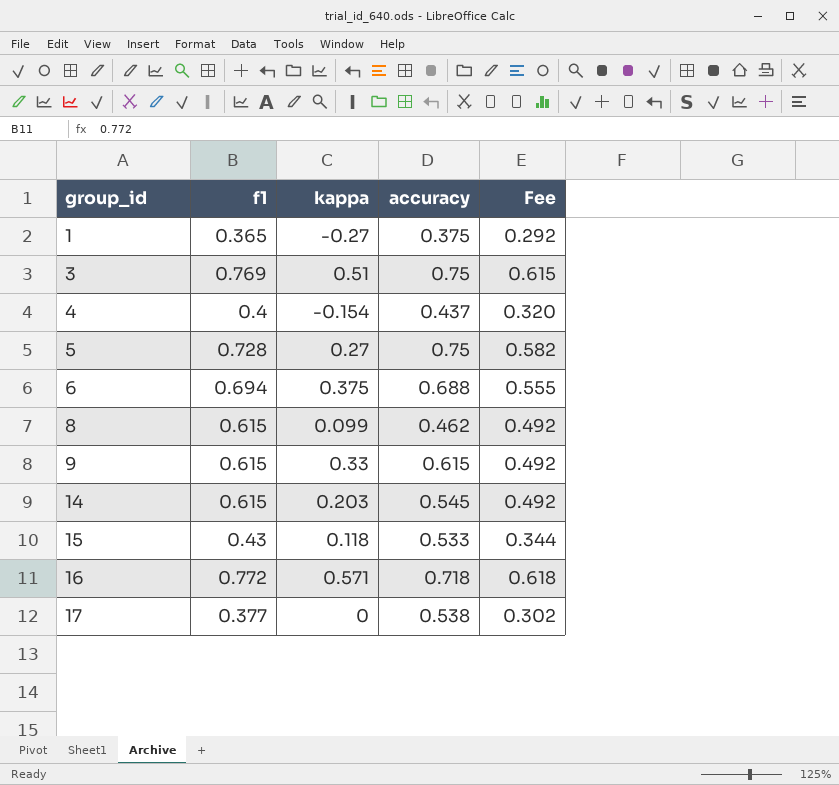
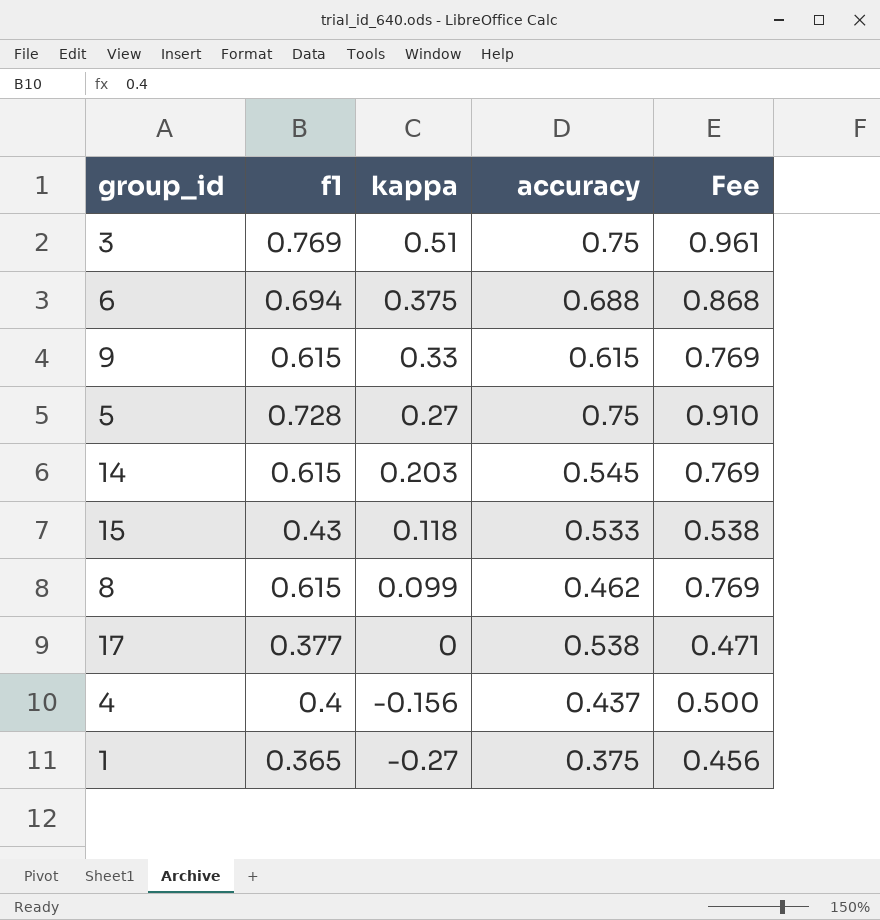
row order: group_id ascending -> kappa descending
column Fee | formula: [f1] * 0.8 -> [f1] * 1.25
row 16: 0.772 | 0.571 | 0.718 | 0.618 -> none
4 | kappa: -0.154 -> -0.156

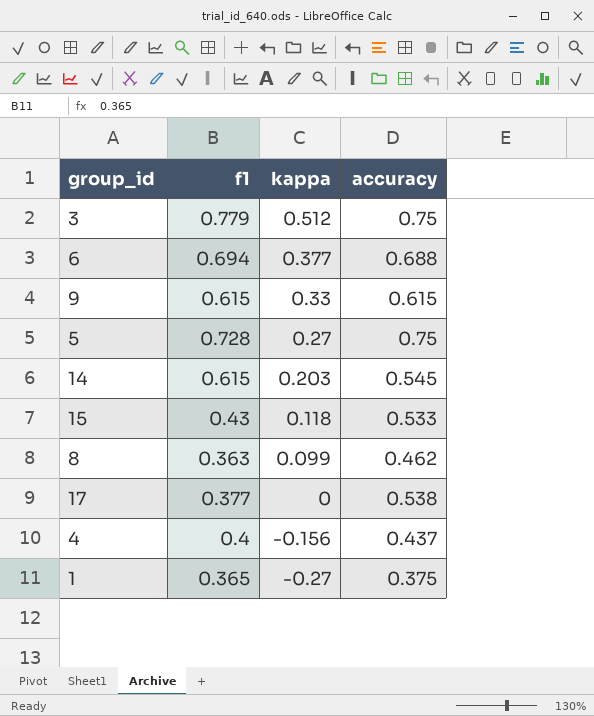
column Fee | formula: [f1] * 1.25 -> none
3 | f1: 0.769 -> 0.779
3 | kappa: 0.51 -> 0.512
6 | kappa: 0.375 -> 0.377
8 | f1: 0.615 -> 0.363

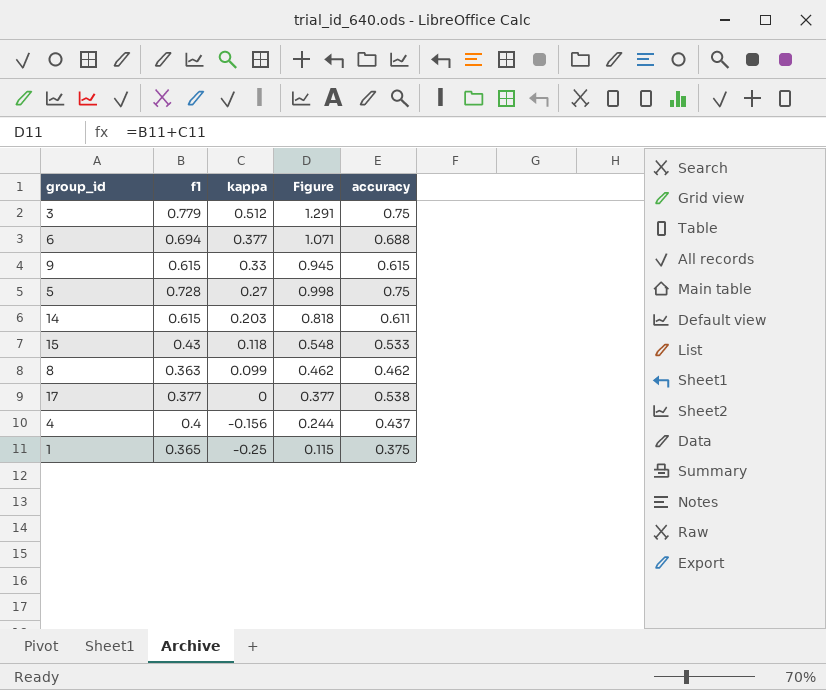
column Figure | formula: none -> [f1] + [kappa]
14 | accuracy: 0.545 -> 0.611
1 | kappa: -0.27 -> -0.25

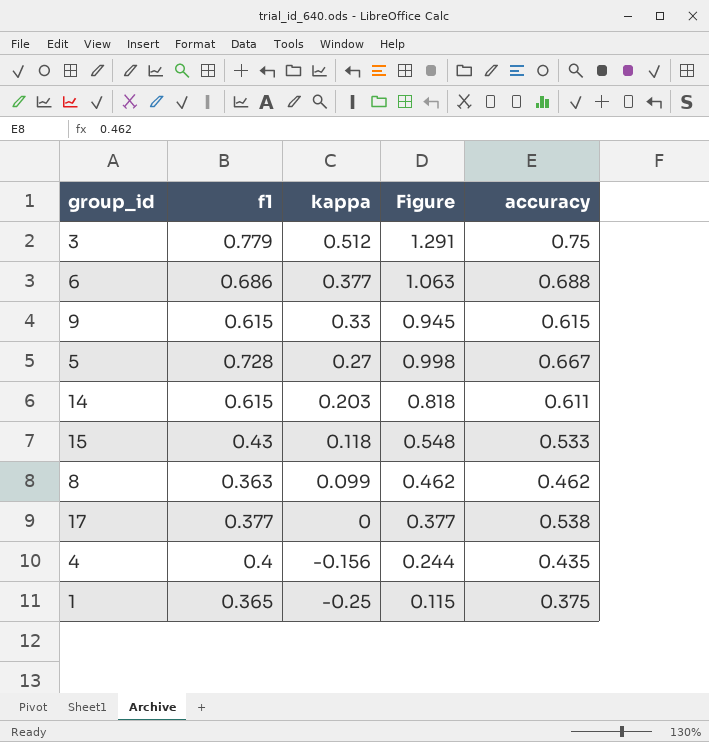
6 | f1: 0.694 -> 0.686
6 | Figure: 1.071 -> 1.063
5 | accuracy: 0.75 -> 0.667
4 | accuracy: 0.437 -> 0.435

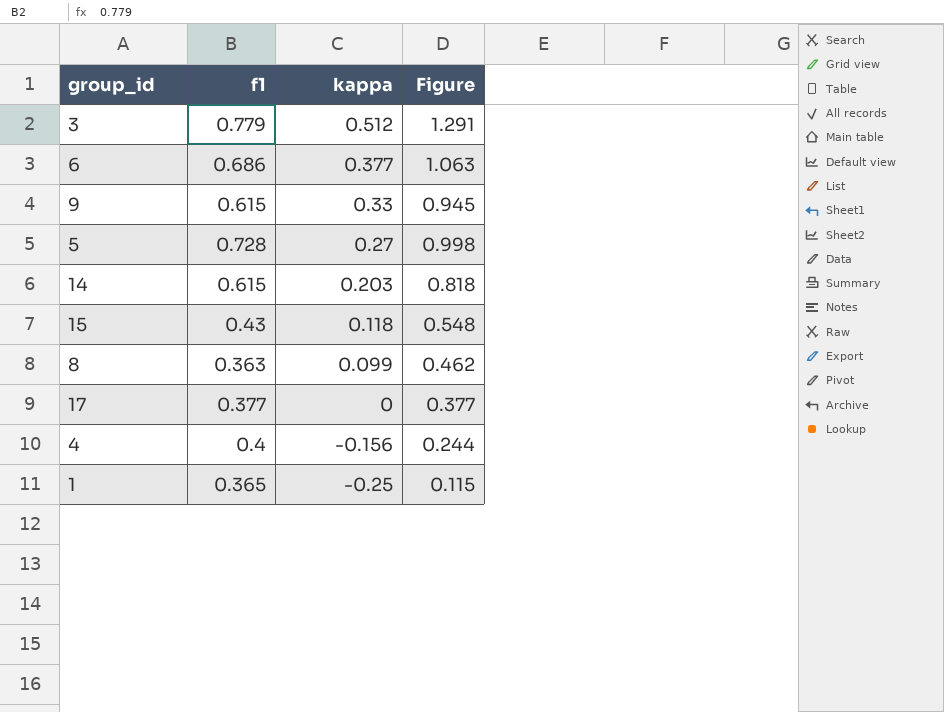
column accuracy | position: 5 -> none

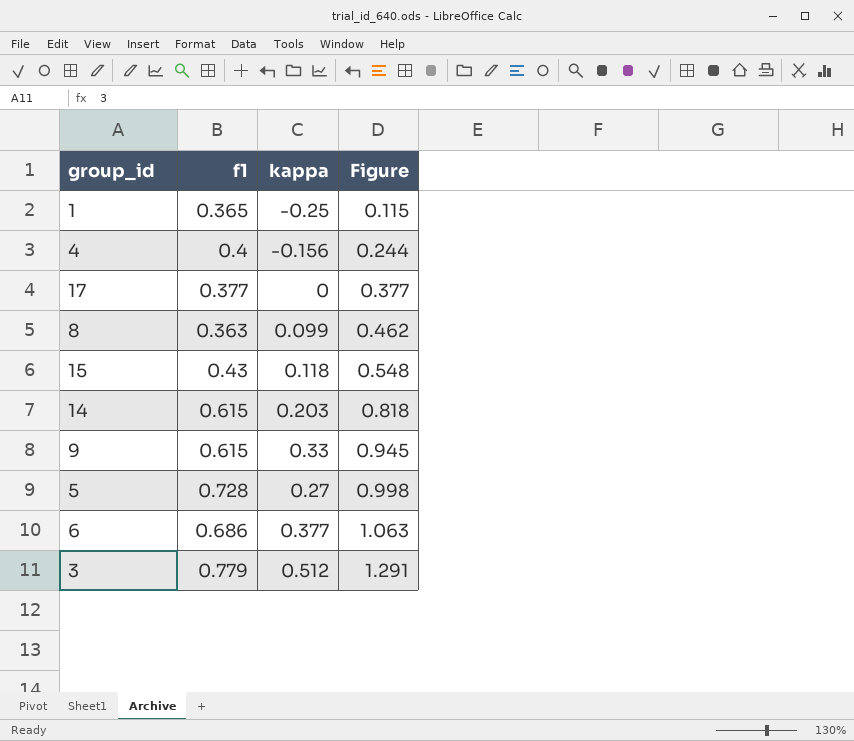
row order: kappa descending -> Figure ascending

